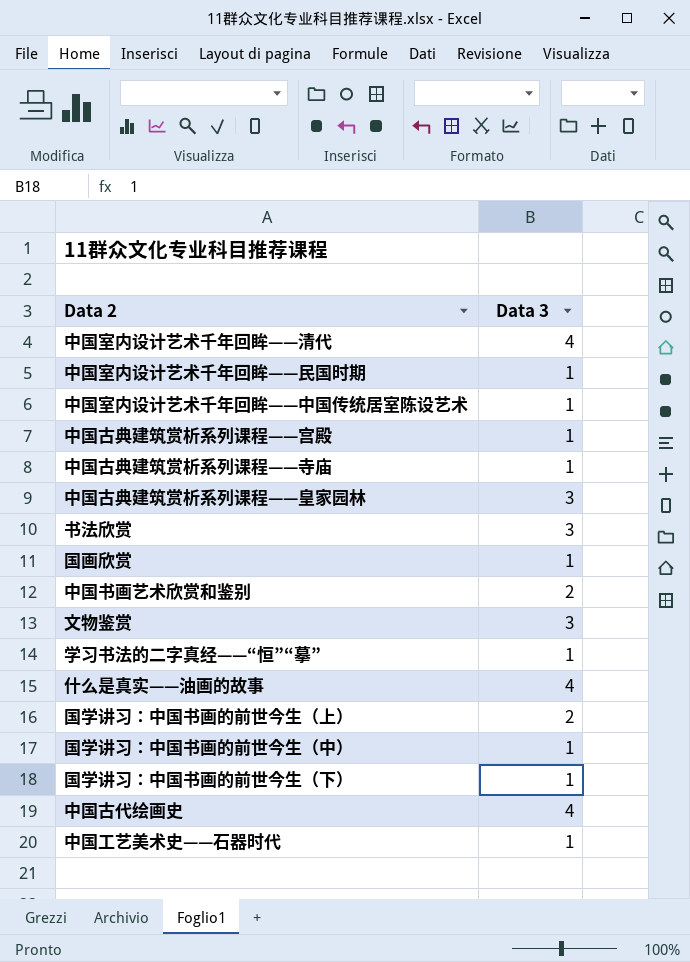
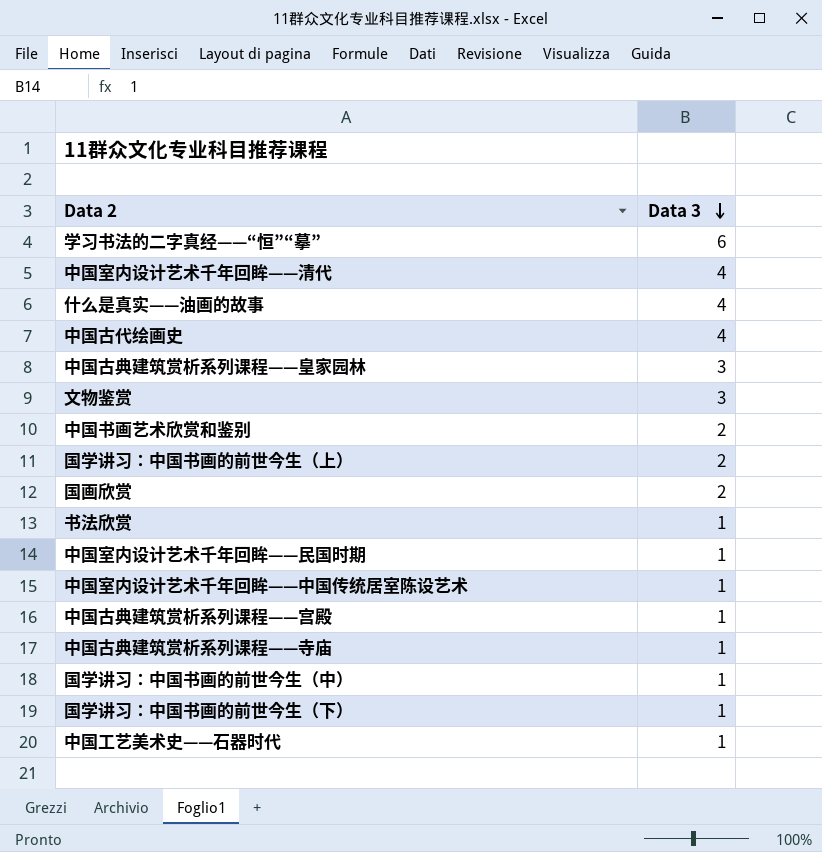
row order: none -> Data 3 descending
学习书法的二字真经——“恒”“摹” | Data 3: 1 -> 6
国画欣赏 | Data 3: 1 -> 2
书法欣赏 | Data 3: 3 -> 1

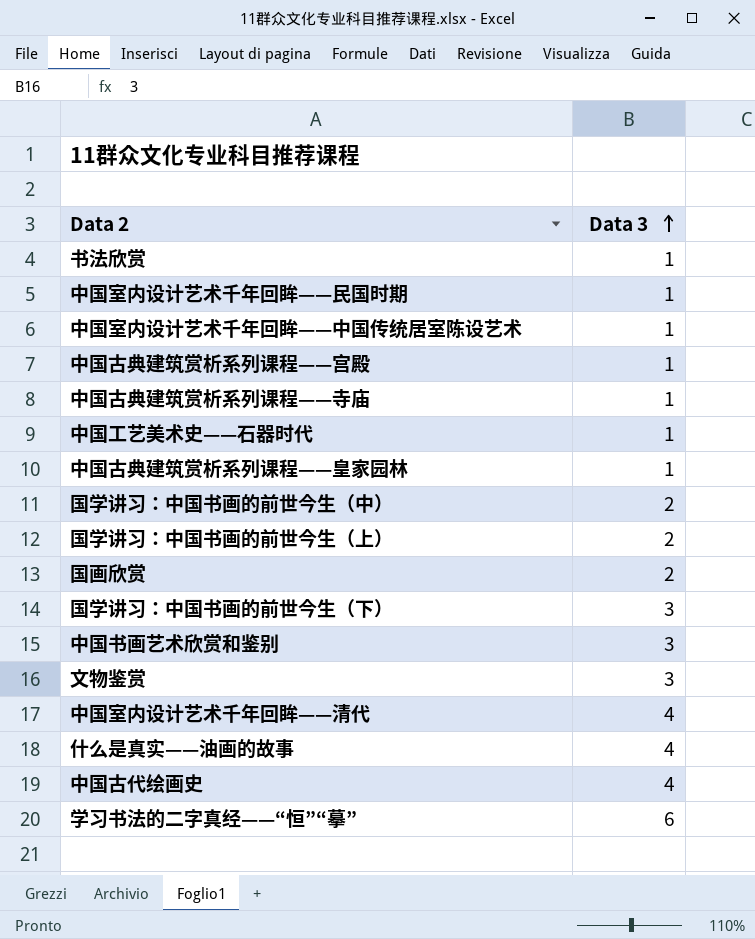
row order: Data 3 descending -> Data 3 ascending
中国古典建筑赏析系列课程——皇家园林 | Data 3: 3 -> 1
国学讲习：中国书画的前世今生（中） | Data 3: 1 -> 2
国学讲习：中国书画的前世今生（下） | Data 3: 1 -> 3
中国书画艺术欣赏和鉴别 | Data 3: 2 -> 3

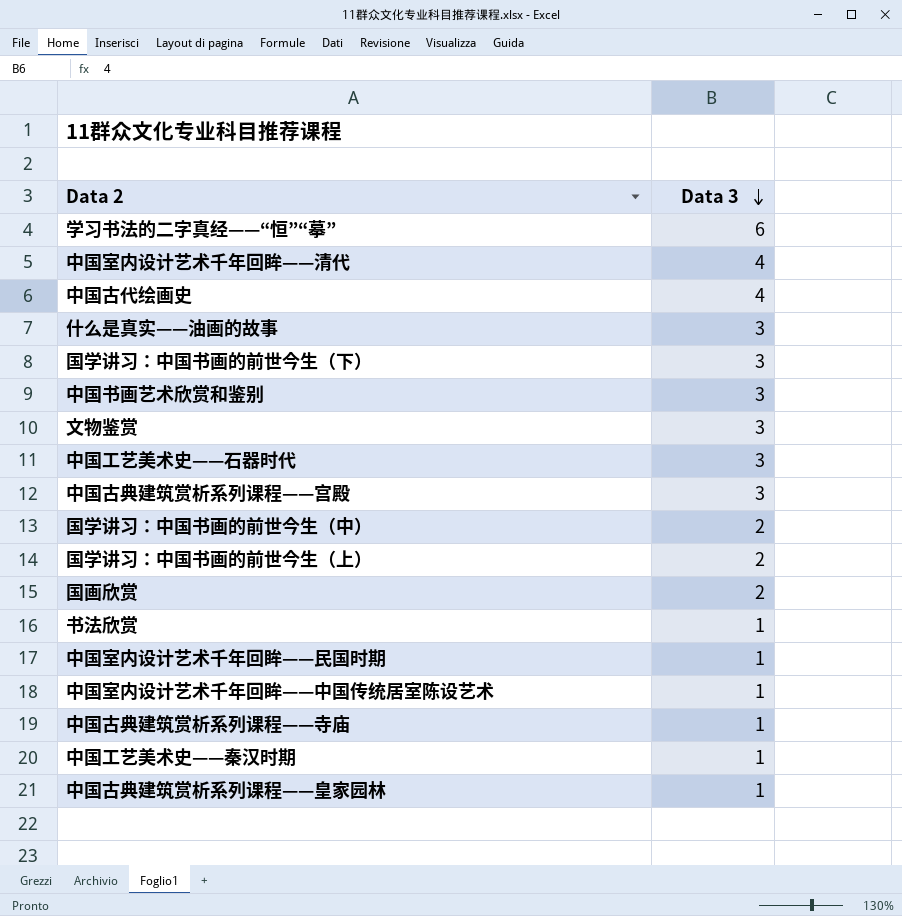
row order: Data 3 ascending -> Data 3 descending
什么是真实——油画的故事 | Data 3: 4 -> 3
中国工艺美术史——石器时代 | Data 3: 1 -> 3
中国古典建筑赏析系列课程——宫殿 | Data 3: 1 -> 3
row 中国工艺美术史——秦汉时期: none -> 1

